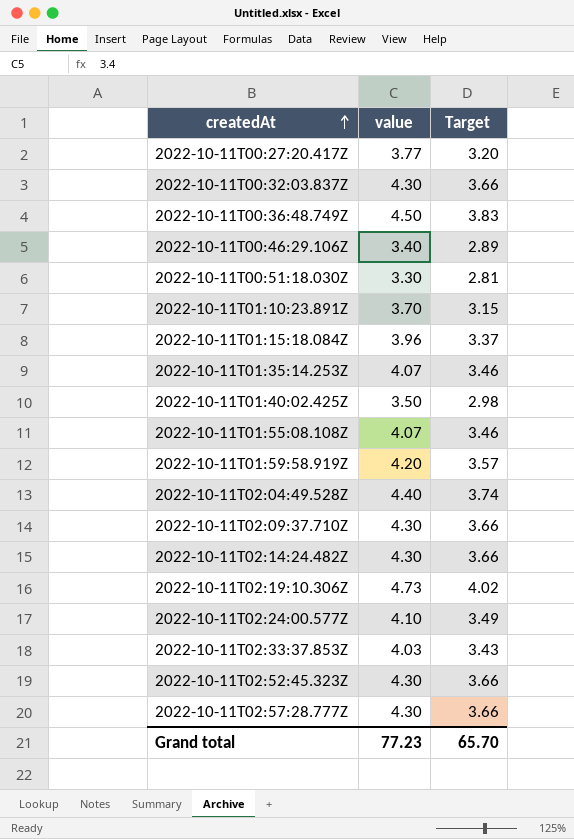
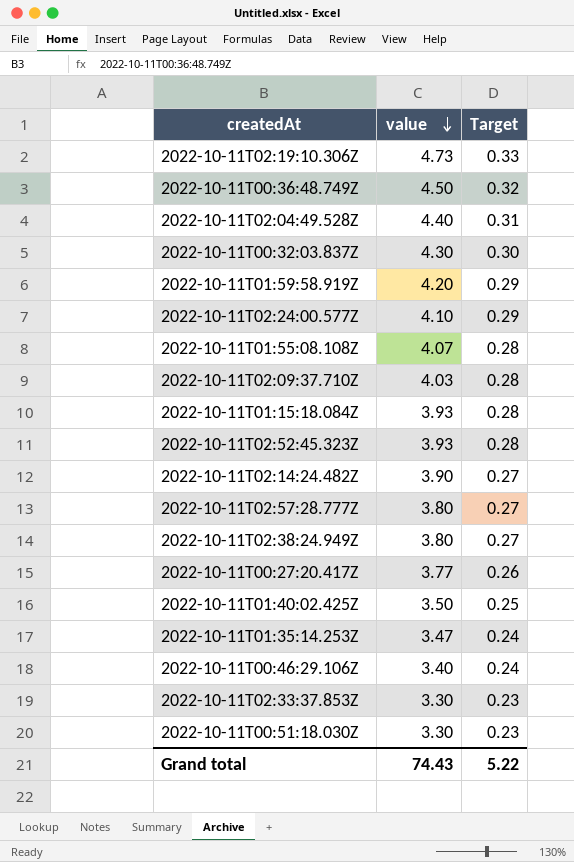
row order: createdAt ascending -> value descending
column Target | formula: [value] * 0.85 -> [value] * 0.07
row 2022-10-11T01:10:23.891Z: 3.70 | 3.15 -> none
2022-10-11T02:09:37.710Z | value: 4.30 -> 4.03
2022-10-11T01:15:18.084Z | value: 3.96 -> 3.93
2022-10-11T02:52:45.323Z | value: 4.30 -> 3.93
2022-10-11T02:14:24.482Z | value: 4.30 -> 3.90
2022-10-11T02:57:28.777Z | value: 4.30 -> 3.80
row 2022-10-11T02:38:24.949Z: none -> 3.80 | 0.27
2022-10-11T01:35:14.253Z | value: 4.07 -> 3.47
2022-10-11T02:33:37.853Z | value: 4.03 -> 3.30
Grand total | value: 77.23 -> 74.43
Grand total | Target: 65.70 -> 5.22

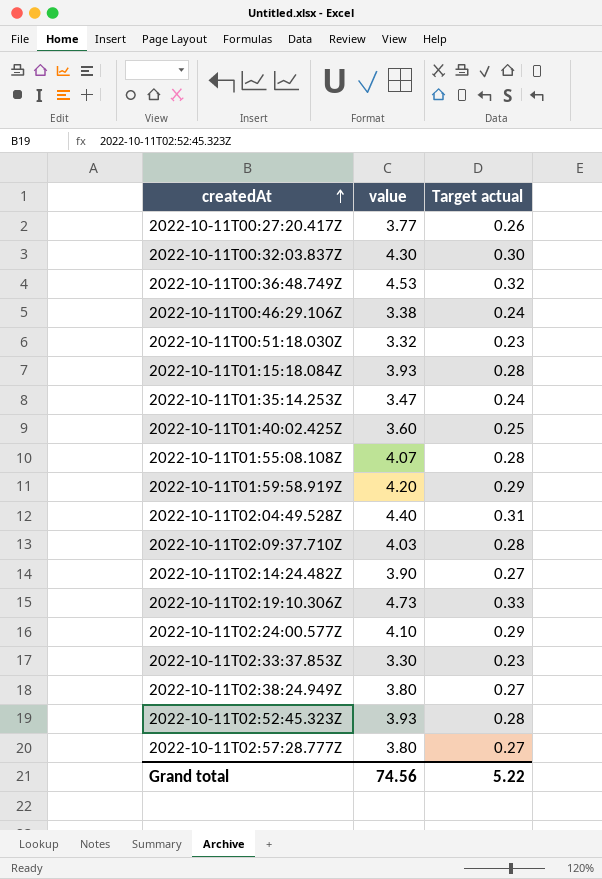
row order: value descending -> createdAt ascending
column name: Target -> Target actual
2022-10-11T00:36:48.749Z | value: 4.50 -> 4.53
2022-10-11T00:46:29.106Z | value: 3.40 -> 3.38
2022-10-11T00:51:18.030Z | value: 3.30 -> 3.32
2022-10-11T01:40:02.425Z | value: 3.50 -> 3.60
Grand total | value: 74.43 -> 74.56

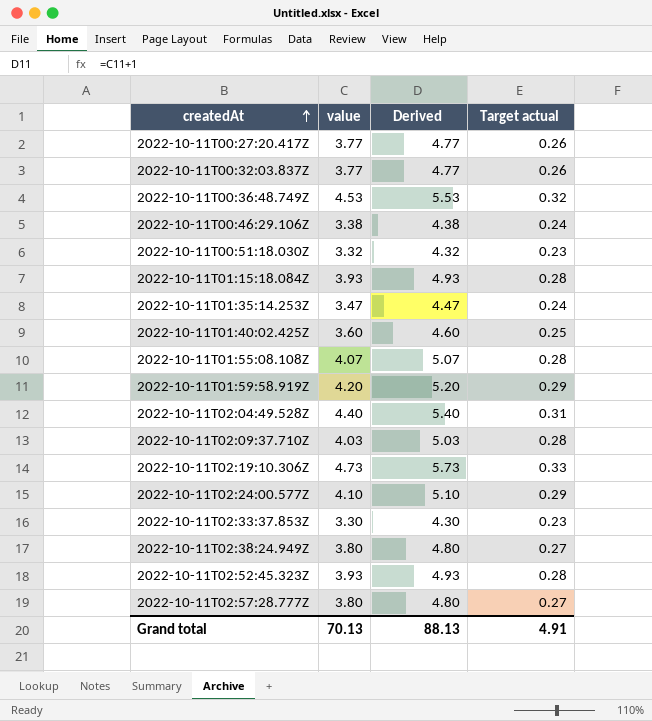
column Derived | formula: none -> [value] + 1
row 2022-10-11T02:14:24.482Z: 3.90 | 0.27 -> none
2022-10-11T00:32:03.837Z | value: 4.30 -> 3.77
2022-10-11T00:32:03.837Z | Target actual: 0.30 -> 0.26
Grand total | value: 74.56 -> 70.13
Grand total | Target actual: 5.22 -> 4.91

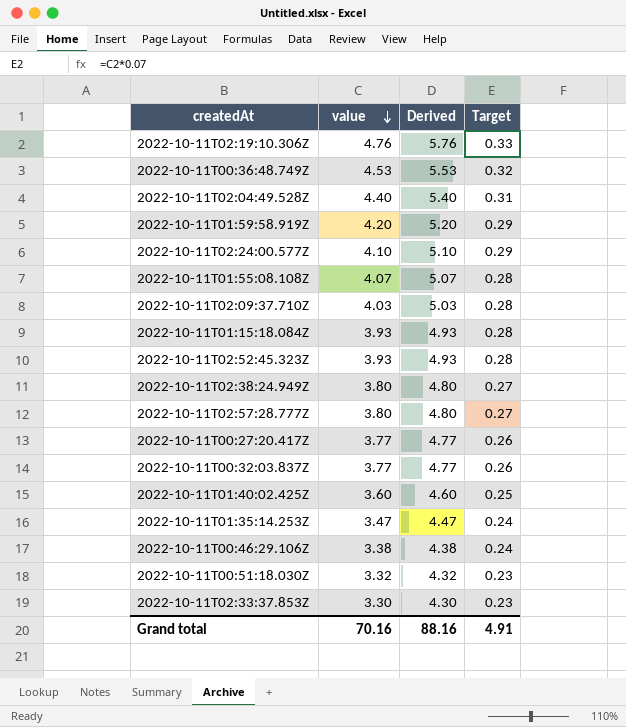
row order: createdAt ascending -> value descending
column name: Target actual -> Target
2022-10-11T02:19:10.306Z | value: 4.73 -> 4.76
2022-10-11T02:19:10.306Z | Derived: 5.73 -> 5.76
Grand total | value: 70.13 -> 70.16
Grand total | Derived: 88.13 -> 88.16

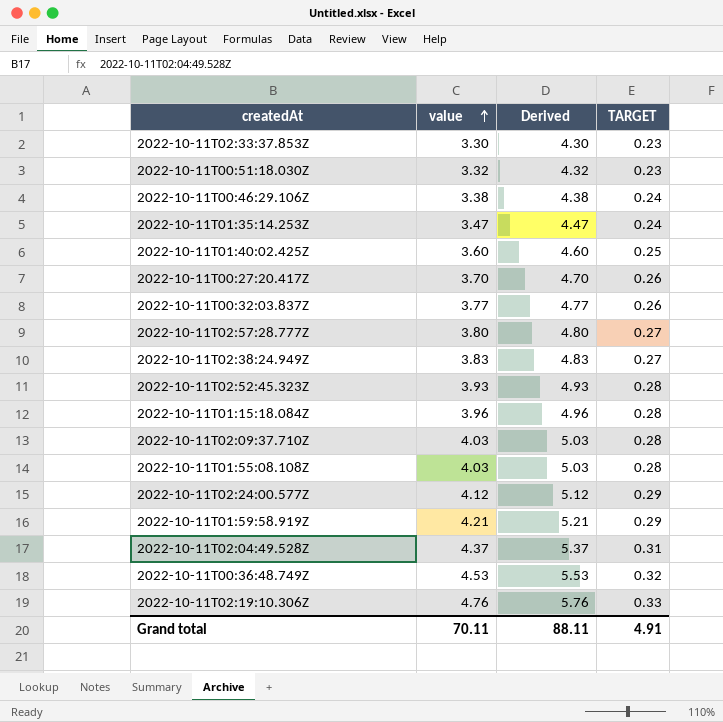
row order: value descending -> value ascending
column name: Target -> TARGET
2022-10-11T00:27:20.417Z | value: 3.77 -> 3.70
2022-10-11T00:27:20.417Z | Derived: 4.77 -> 4.70
2022-10-11T02:38:24.949Z | value: 3.80 -> 3.83
2022-10-11T02:38:24.949Z | Derived: 4.80 -> 4.83
2022-10-11T01:15:18.084Z | value: 3.93 -> 3.96
2022-10-11T01:15:18.084Z | Derived: 4.93 -> 4.96
2022-10-11T01:55:08.108Z | value: 4.07 -> 4.03
2022-10-11T01:55:08.108Z | Derived: 5.07 -> 5.03
2022-10-11T02:24:00.577Z | value: 4.10 -> 4.12
2022-10-11T02:24:00.577Z | Derived: 5.10 -> 5.12
2022-10-11T01:59:58.919Z | value: 4.20 -> 4.21
2022-10-11T01:59:58.919Z | Derived: 5.20 -> 5.21
2022-10-11T02:04:49.528Z | value: 4.40 -> 4.37
2022-10-11T02:04:49.528Z | Derived: 5.40 -> 5.37
Grand total | value: 70.16 -> 70.11
Grand total | Derived: 88.16 -> 88.11

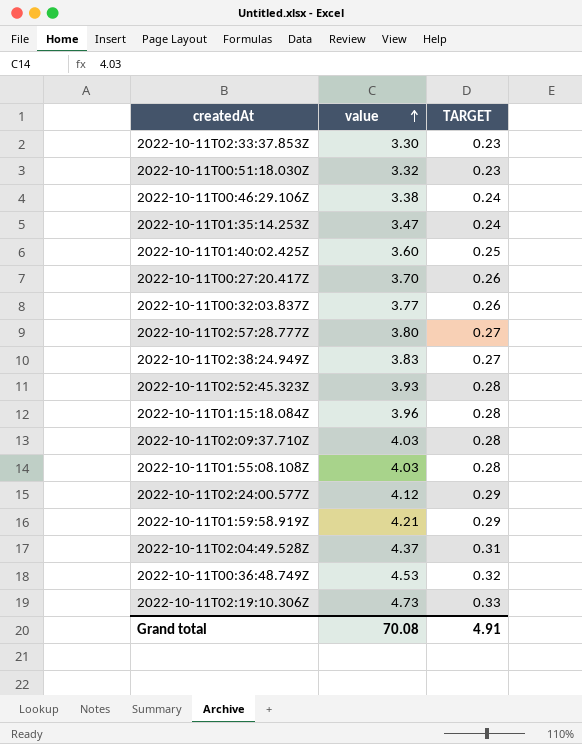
column Derived | formula: [value] + 1 -> none
2022-10-11T02:19:10.306Z | value: 4.76 -> 4.73
Grand total | value: 70.11 -> 70.08

